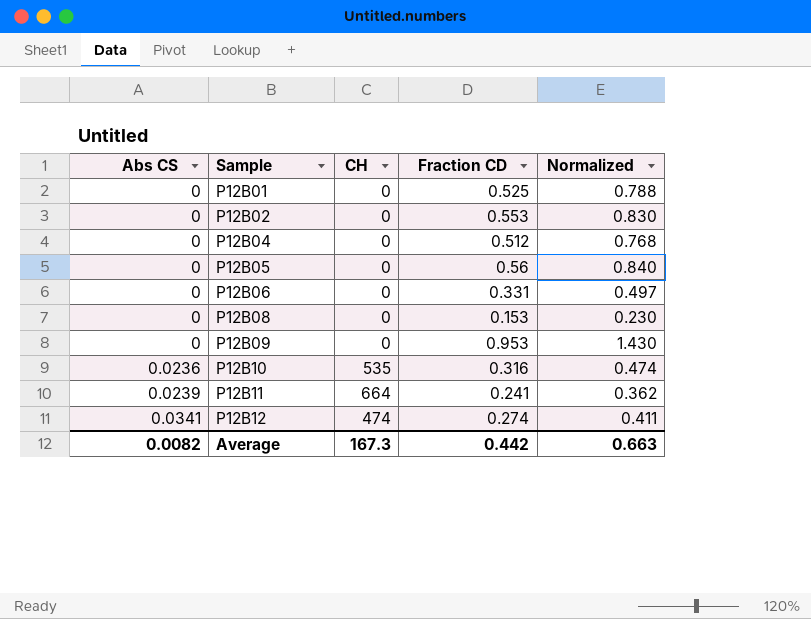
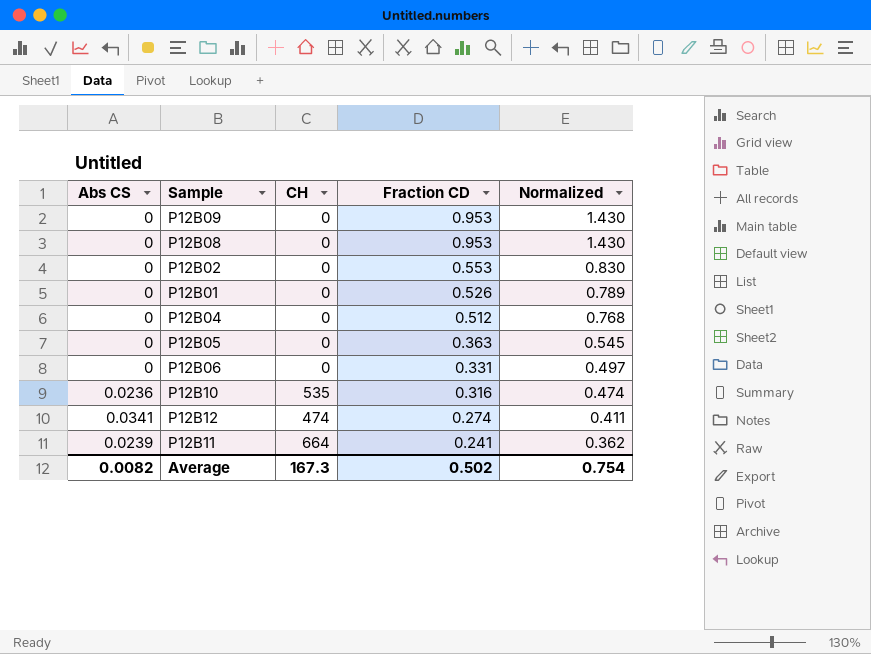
row order: Abs CS ascending -> Fraction CD descending
P12B08 | Fraction CD: 0.153 -> 0.953
P12B08 | Normalized: 0.230 -> 1.430
P12B01 | Fraction CD: 0.525 -> 0.526
P12B01 | Normalized: 0.788 -> 0.789
P12B05 | Fraction CD: 0.56 -> 0.363
P12B05 | Normalized: 0.840 -> 0.545
Average | Fraction CD: 0.442 -> 0.502
Average | Normalized: 0.663 -> 0.754

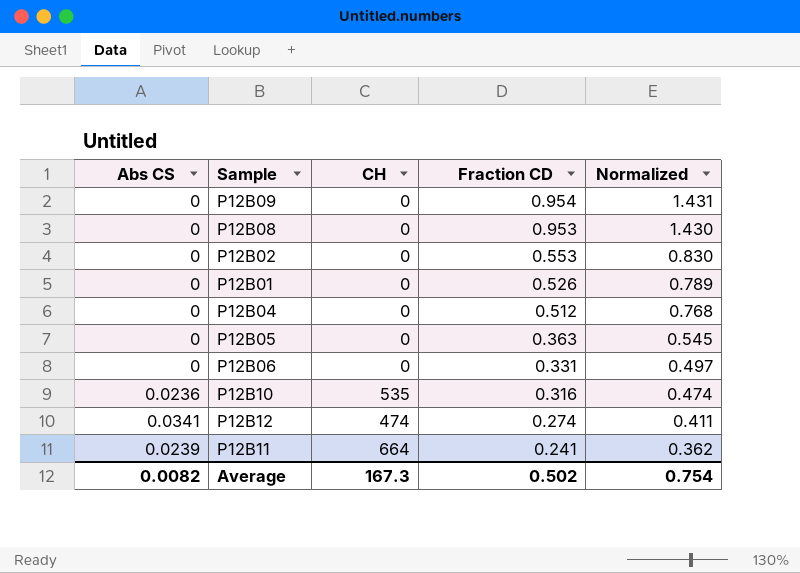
P12B09 | Fraction CD: 0.953 -> 0.954
P12B09 | Normalized: 1.430 -> 1.431

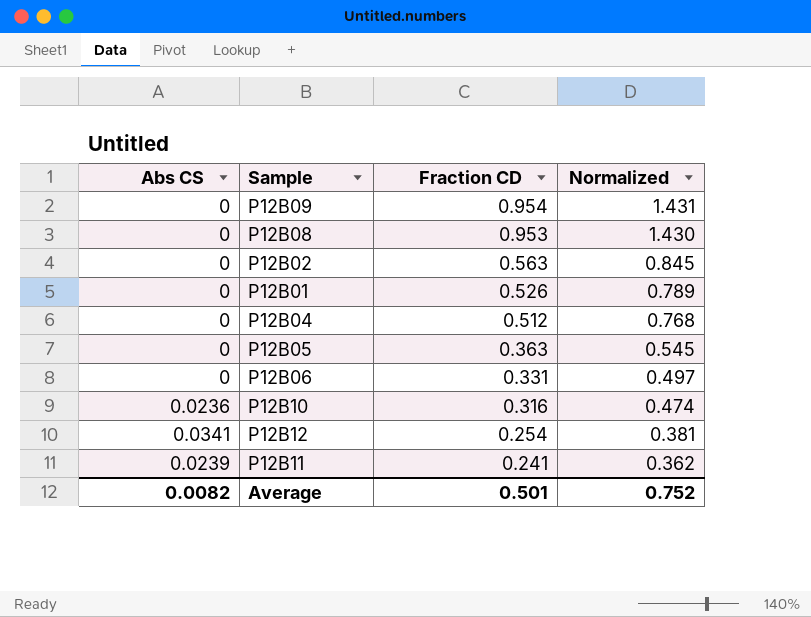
column CH | position: 3 -> none
P12B02 | Fraction CD: 0.553 -> 0.563
P12B02 | Normalized: 0.830 -> 0.845
P12B12 | Fraction CD: 0.274 -> 0.254
P12B12 | Normalized: 0.411 -> 0.381
Average | Fraction CD: 0.502 -> 0.501
Average | Normalized: 0.754 -> 0.752

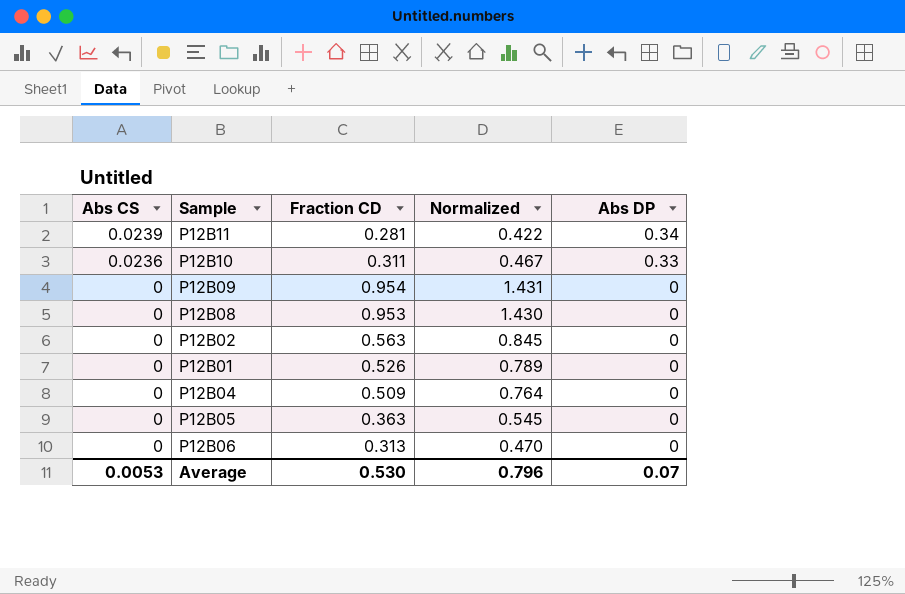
row order: Fraction CD descending -> Abs CS descending
column Abs DP | position: none -> 5
row P12B12: 0.0341 | 0.254 | 0.381 -> none
P12B11 | Fraction CD: 0.241 -> 0.281
P12B11 | Normalized: 0.362 -> 0.422
P12B10 | Fraction CD: 0.316 -> 0.311
P12B10 | Normalized: 0.474 -> 0.467
P12B04 | Fraction CD: 0.512 -> 0.509
P12B04 | Normalized: 0.768 -> 0.764
P12B06 | Fraction CD: 0.331 -> 0.313
P12B06 | Normalized: 0.497 -> 0.470
Average | Abs CS: 0.0082 -> 0.0053
Average | Fraction CD: 0.501 -> 0.530
Average | Normalized: 0.752 -> 0.796

